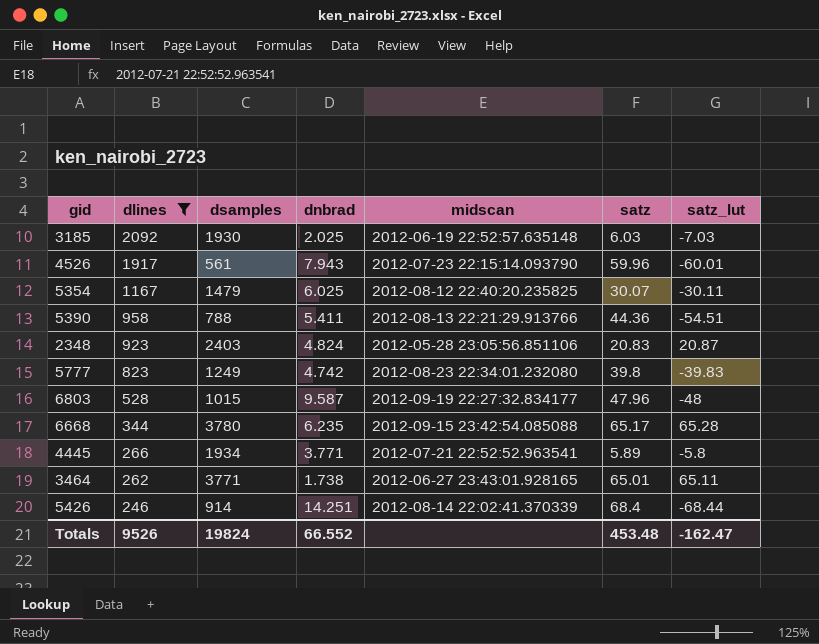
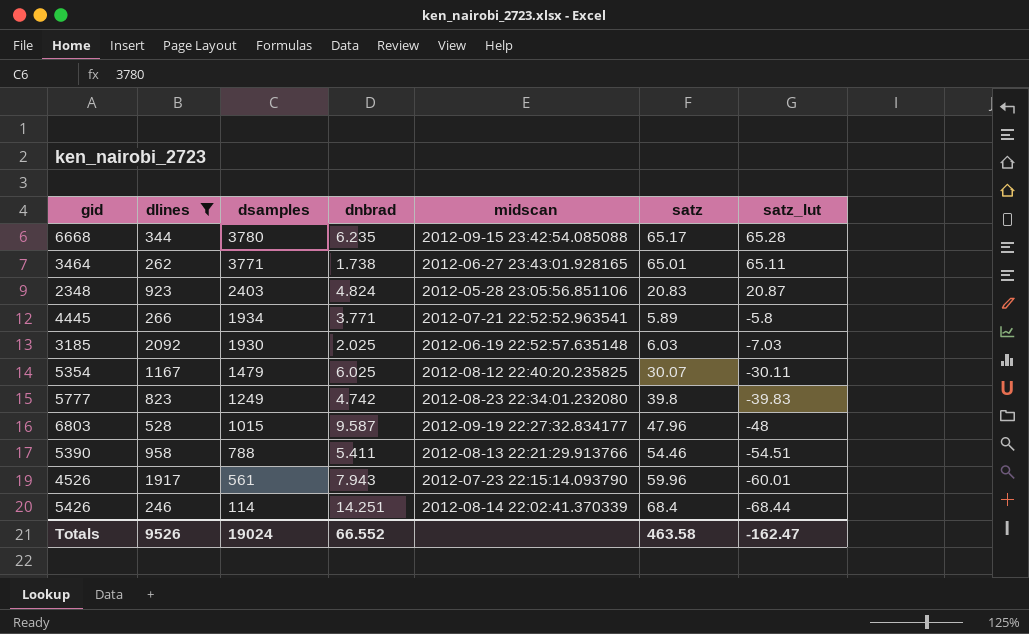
row order: dlines descending -> dsamples descending
5390 | satz: 44.36 -> 54.46
5426 | dsamples: 914 -> 114
Totals | dsamples: 19824 -> 19024
Totals | satz: 453.48 -> 463.58

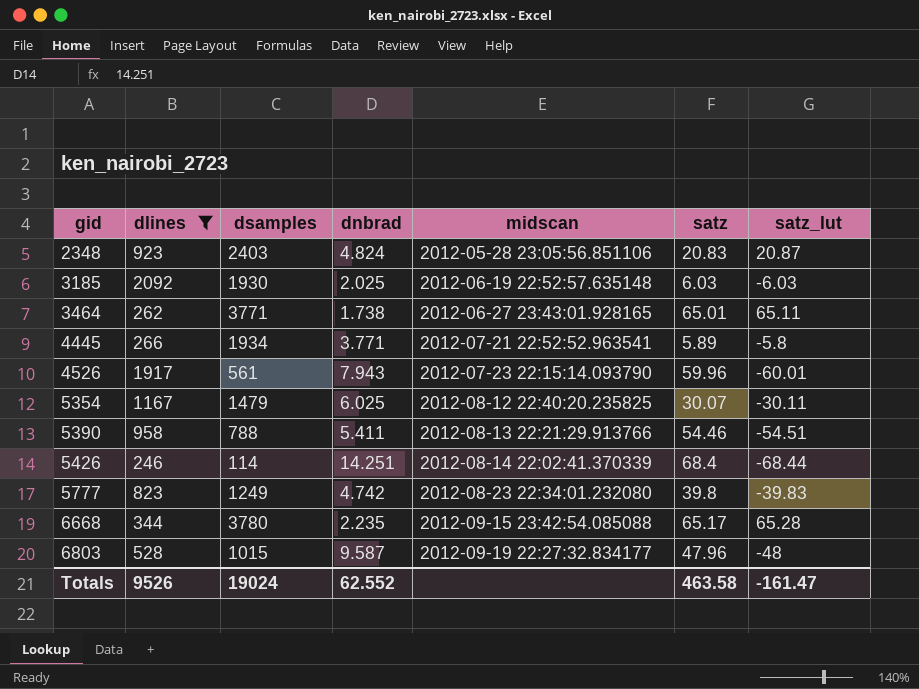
row order: dsamples descending -> gid ascending
3185 | satz_lut: -7.03 -> -6.03
6668 | dnbrad: 6.235 -> 2.235
Totals | dnbrad: 66.552 -> 62.552
Totals | satz_lut: -162.47 -> -161.47

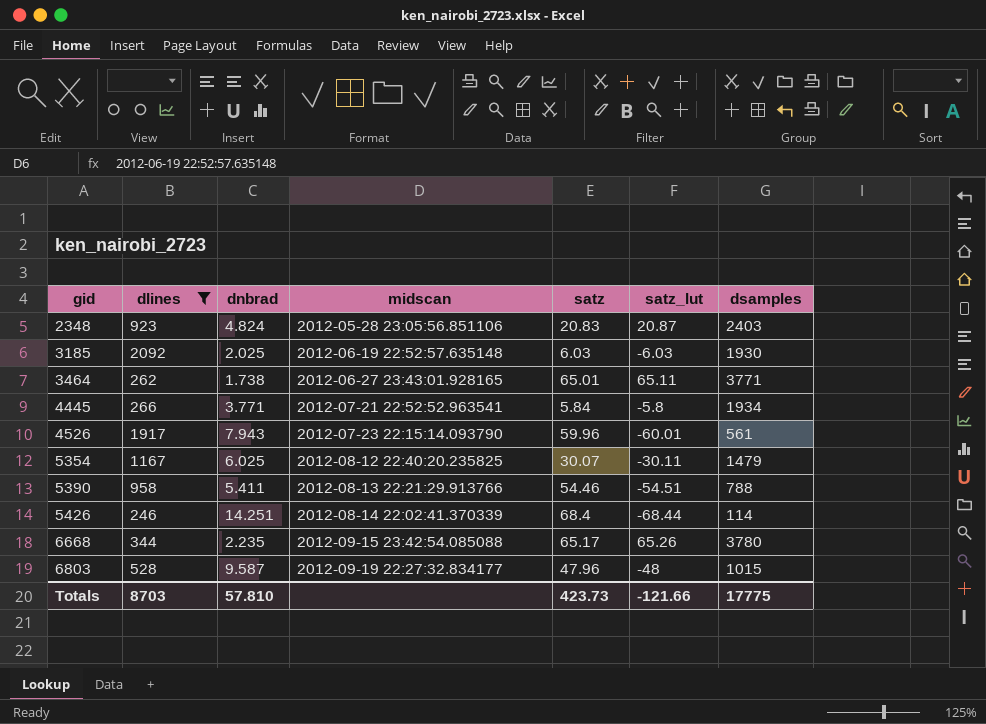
column dsamples | position: 3 -> 7
row 5777: 823 | 1249 | 4.742 | 2012-08-23 22:34:01.232080 | 39.8 | -39.83 -> none
4445 | satz: 5.89 -> 5.84
6668 | satz_lut: 65.28 -> 65.26
Totals | dlines: 9526 -> 8703
Totals | dnbrad: 62.552 -> 57.810
Totals | satz: 463.58 -> 423.73
Totals | satz_lut: -161.47 -> -121.66
Totals | dsamples: 19024 -> 17775

